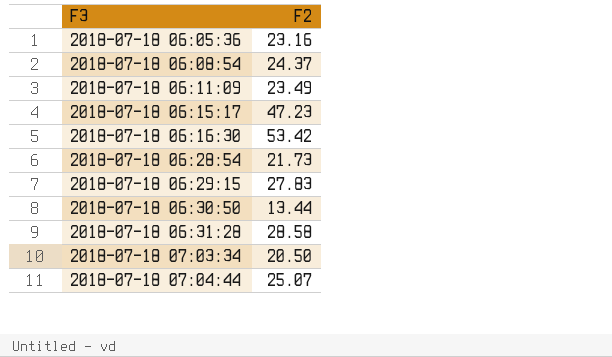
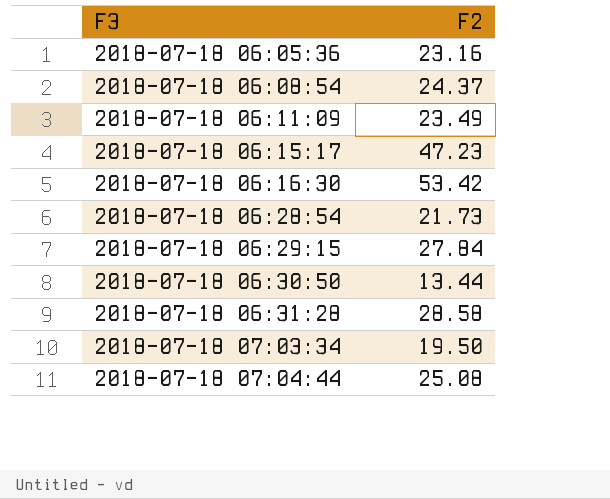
2018-07-18 06:29:15 | F2: 27.83 -> 27.84
2018-07-18 07:03:34 | F2: 20.50 -> 19.50
2018-07-18 07:04:44 | F2: 25.07 -> 25.08

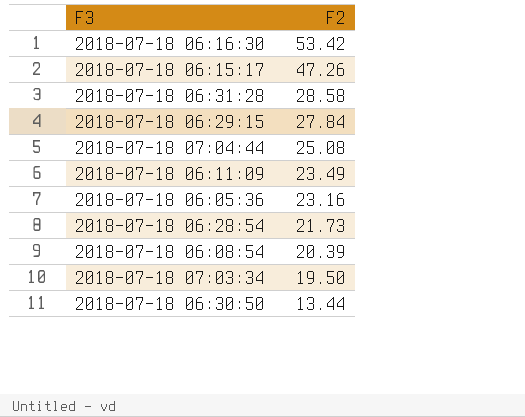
row order: F3 ascending -> F2 descending
2018-07-18 06:15:17 | F2: 47.23 -> 47.26
2018-07-18 06:08:54 | F2: 24.37 -> 20.39

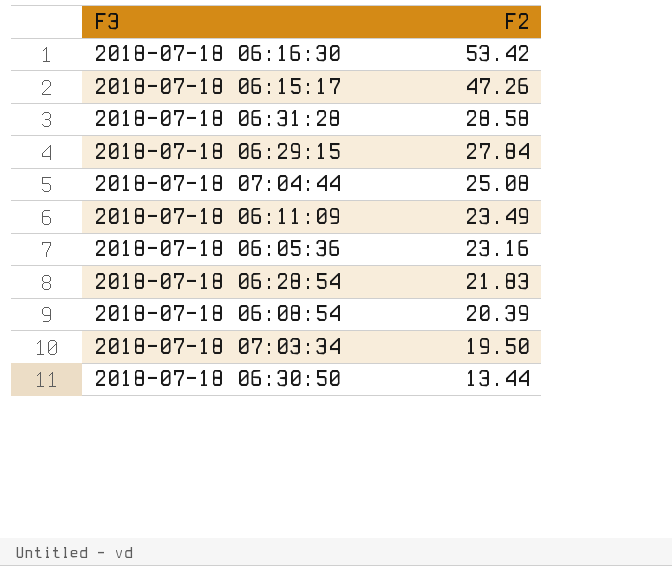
2018-07-18 06:28:54 | F2: 21.73 -> 21.83

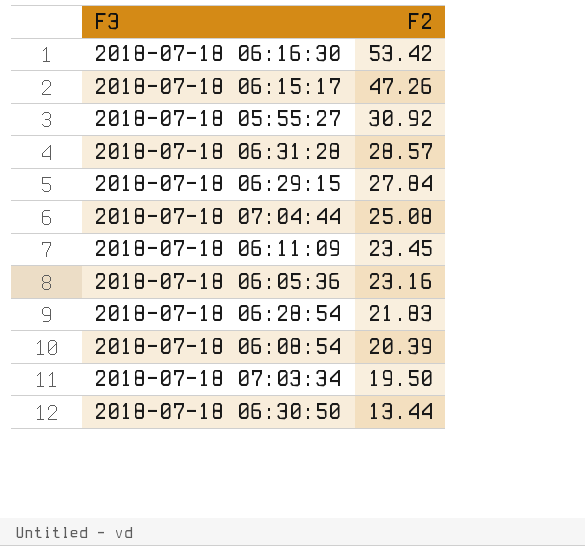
row 2018-07-18 05:55:27: none -> 30.92
2018-07-18 06:31:28 | F2: 28.58 -> 28.57
2018-07-18 06:11:09 | F2: 23.49 -> 23.45

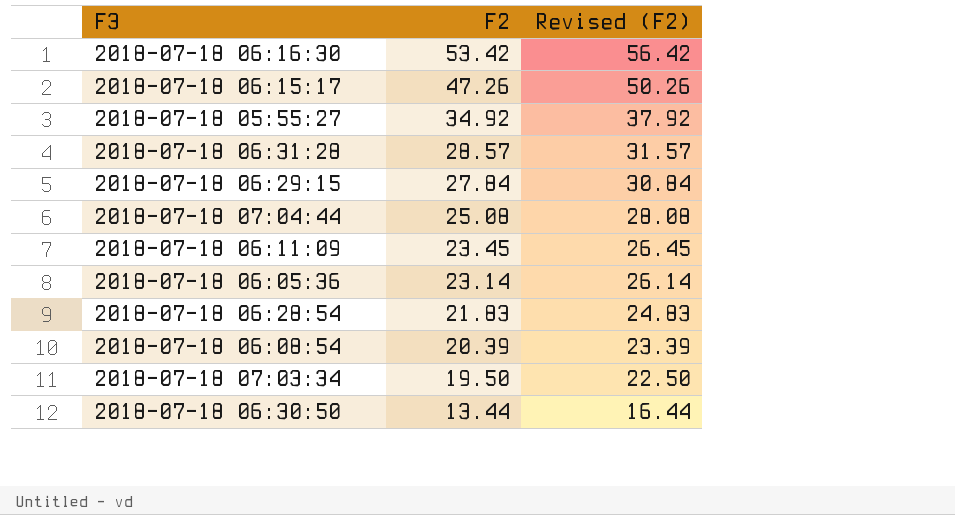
column Revised (F2) | formula: none -> [F2] + 3
2018-07-18 05:55:27 | F2: 30.92 -> 34.92
2018-07-18 06:05:36 | F2: 23.16 -> 23.14

